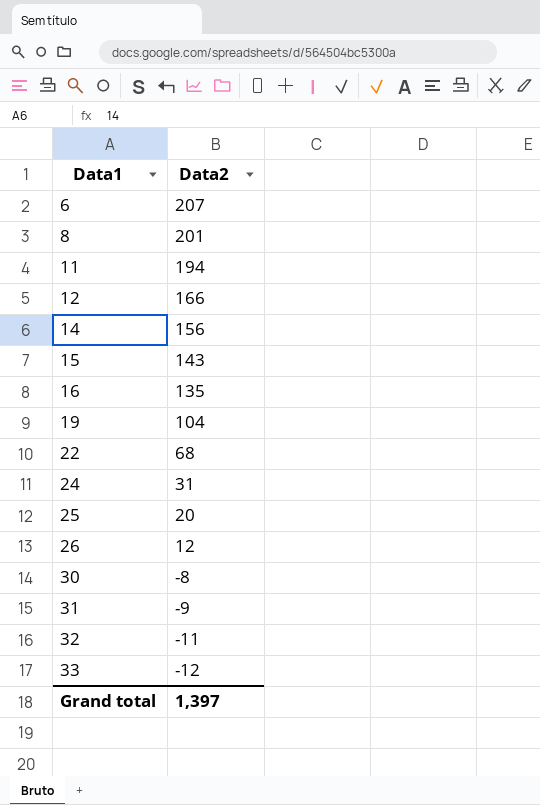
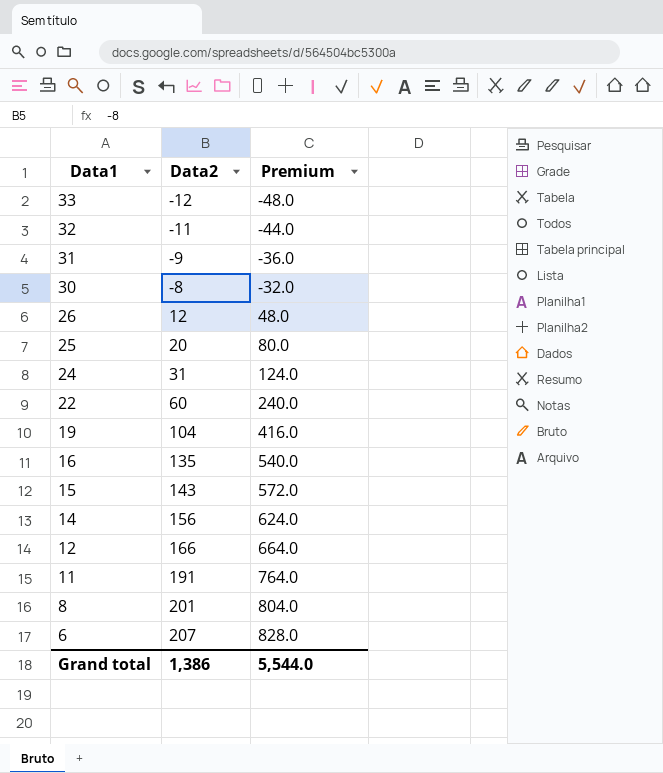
row order: Data1 ascending -> Data1 descending
column Premium | formula: none -> [Data2] * 4
22 | Data2: 68 -> 60
11 | Data2: 194 -> 191
Grand total | Data2: 1,397 -> 1,386

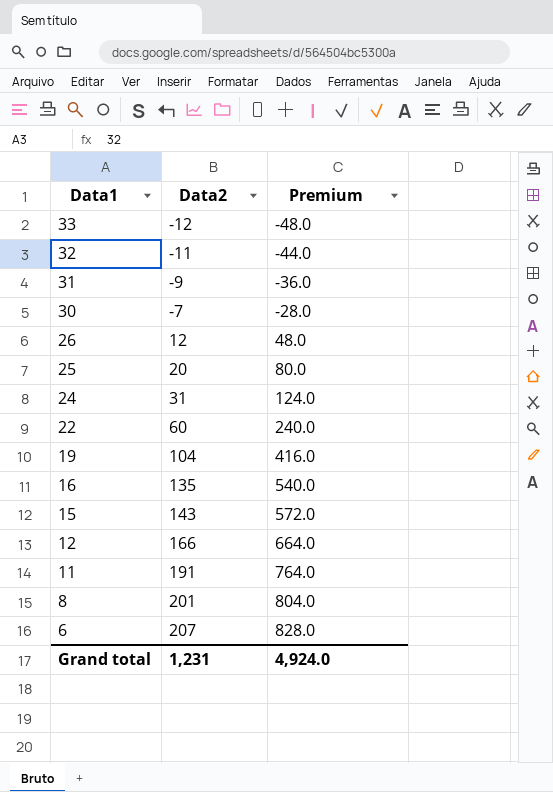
row 14: 156 | 624.0 -> none
30 | Data2: -8 -> -7
30 | Premium: -32.0 -> -28.0
Grand total | Data2: 1,386 -> 1,231
Grand total | Premium: 5,544.0 -> 4,924.0

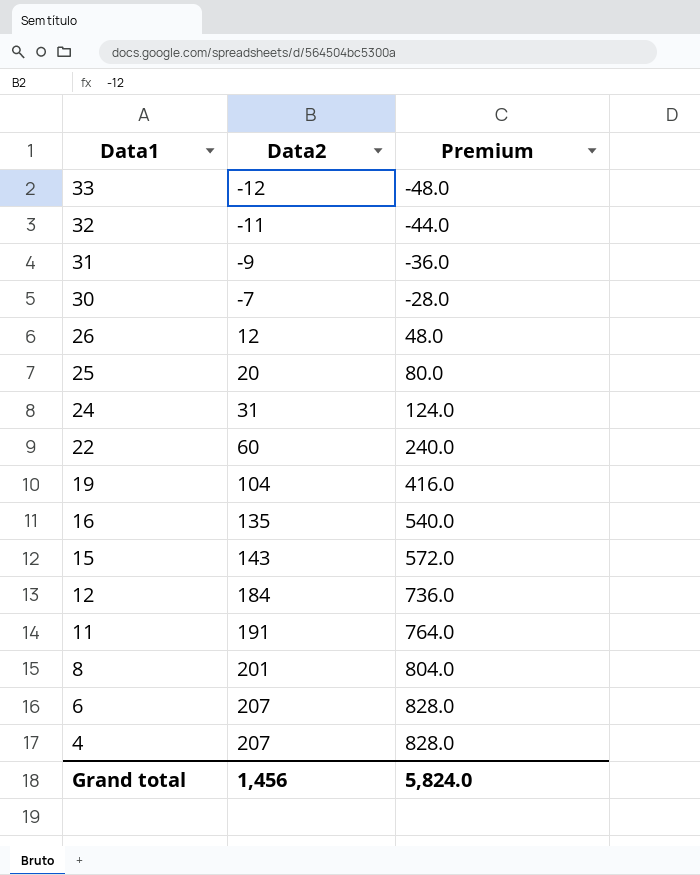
12 | Data2: 166 -> 184
12 | Premium: 664.0 -> 736.0
row 4: none -> 207 | 828.0
Grand total | Data2: 1,231 -> 1,456
Grand total | Premium: 4,924.0 -> 5,824.0

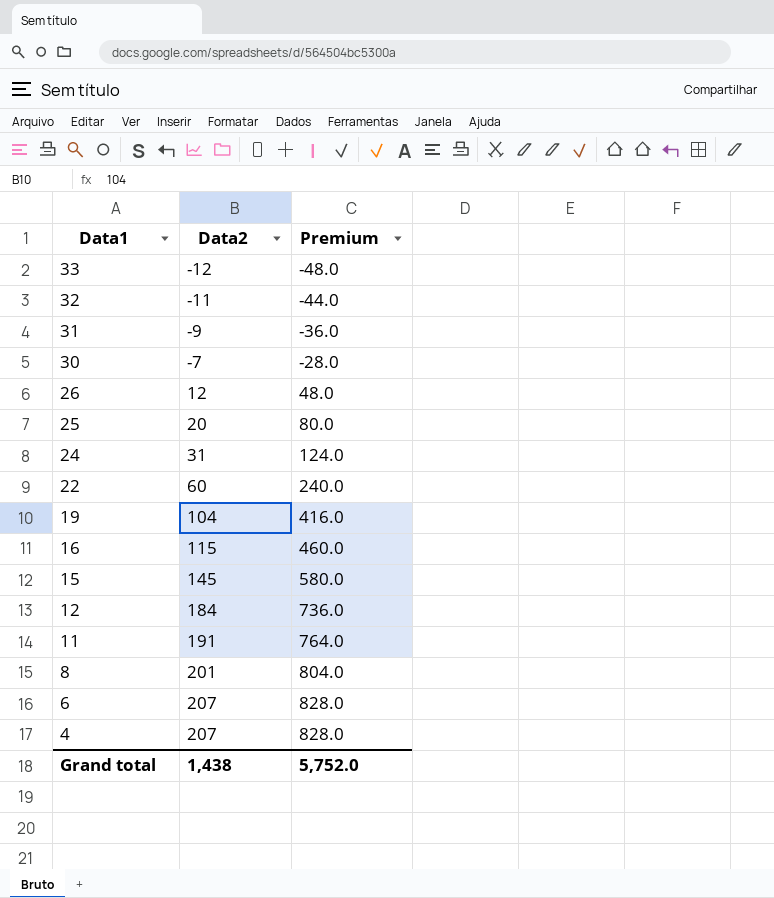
16 | Data2: 135 -> 115
16 | Premium: 540.0 -> 460.0
15 | Data2: 143 -> 145
15 | Premium: 572.0 -> 580.0
Grand total | Data2: 1,456 -> 1,438
Grand total | Premium: 5,824.0 -> 5,752.0

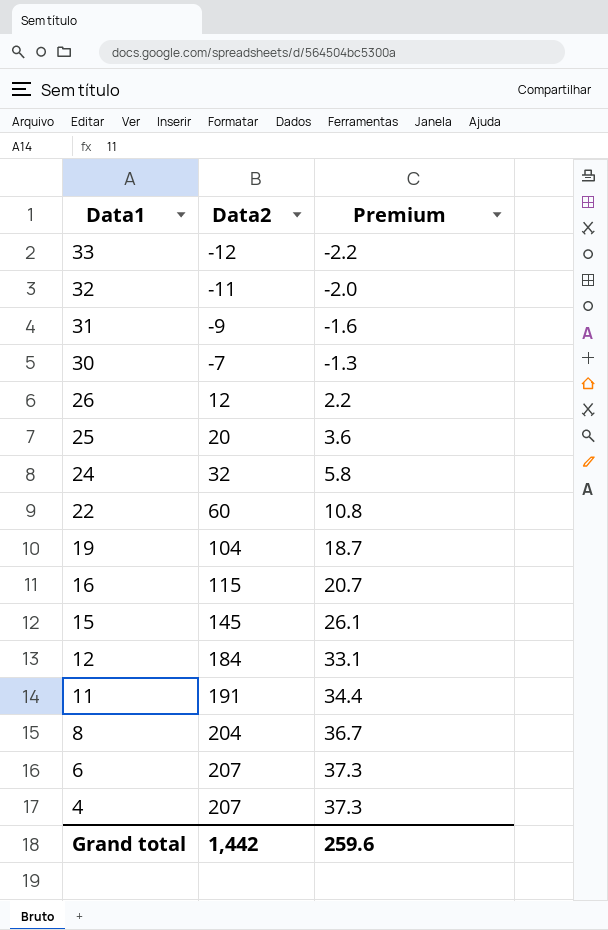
column Premium | formula: [Data2] * 4 -> [Data2] * 0.18
24 | Data2: 31 -> 32
8 | Data2: 201 -> 204
Grand total | Data2: 1,438 -> 1,442
Grand total | Premium: 5,752.0 -> 259.6

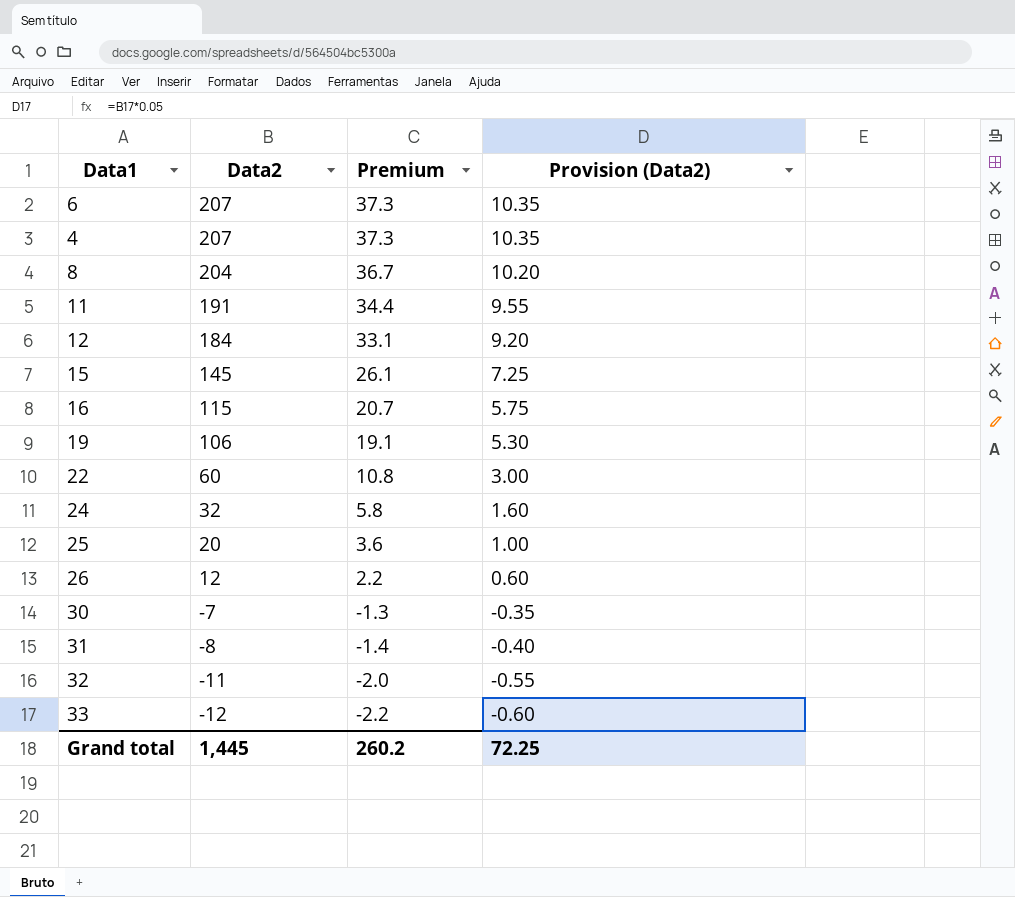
row order: Data1 descending -> Data2 descending
column Provision (Data2) | formula: none -> [Data2] * 0.05
19 | Data2: 104 -> 106
19 | Premium: 18.7 -> 19.1
31 | Data2: -9 -> -8
31 | Premium: -1.6 -> -1.4
Grand total | Data2: 1,442 -> 1,445
Grand total | Premium: 259.6 -> 260.2

